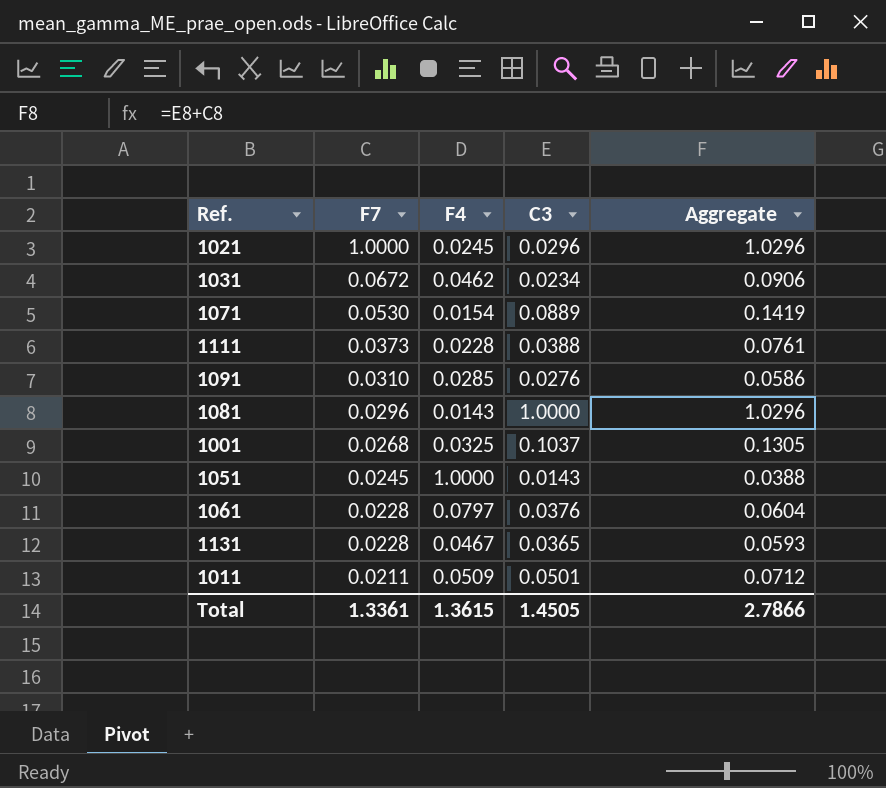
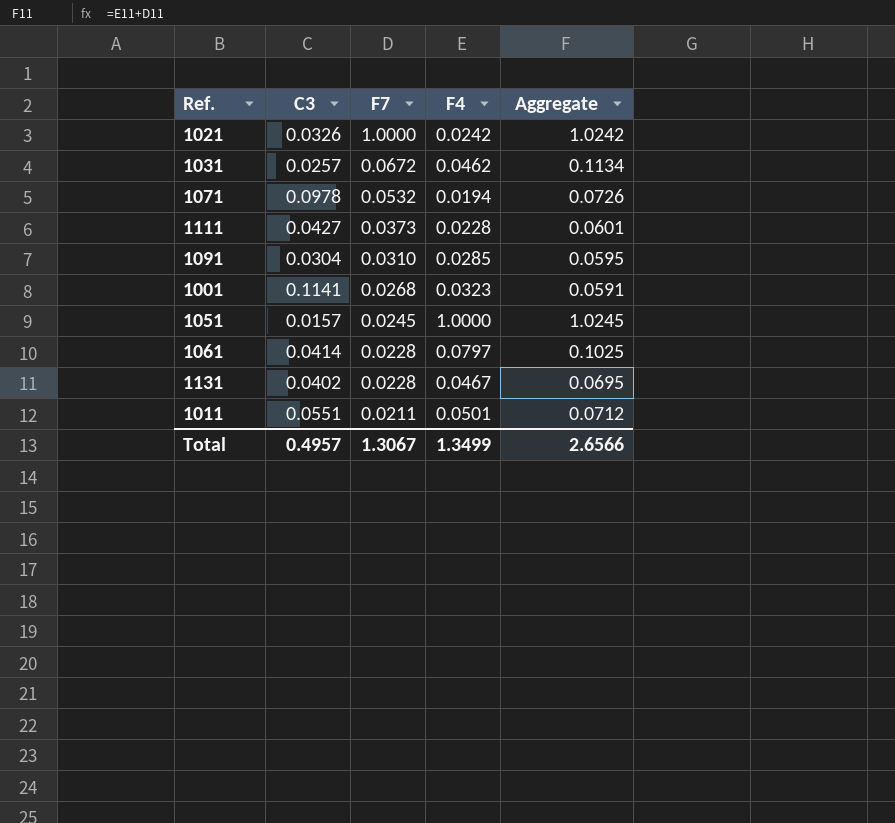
column C3 | position: 4 -> 2
column Aggregate | formula: [F7] + [C3] -> [F7] + [F4]
row 1081: 0.0296 | 0.0143 | 1.0000 | 1.0296 -> none
1021 | C3: 0.0296 -> 0.0326
1021 | F4: 0.0245 -> 0.0242
1031 | C3: 0.0234 -> 0.0257
1071 | C3: 0.0889 -> 0.0978
1071 | F7: 0.0530 -> 0.0532
1071 | F4: 0.0154 -> 0.0194
1111 | C3: 0.0388 -> 0.0427
1091 | C3: 0.0276 -> 0.0304
1001 | C3: 0.1037 -> 0.1141
1001 | F4: 0.0325 -> 0.0323
1051 | C3: 0.0143 -> 0.0157
1061 | C3: 0.0376 -> 0.0414
1131 | C3: 0.0365 -> 0.0402
1011 | C3: 0.0501 -> 0.0551
1011 | F4: 0.0509 -> 0.0501
Total | C3: 1.4505 -> 0.4957
Total | F7: 1.3361 -> 1.3067
Total | F4: 1.3615 -> 1.3499
Total | Aggregate: 2.7866 -> 2.6566

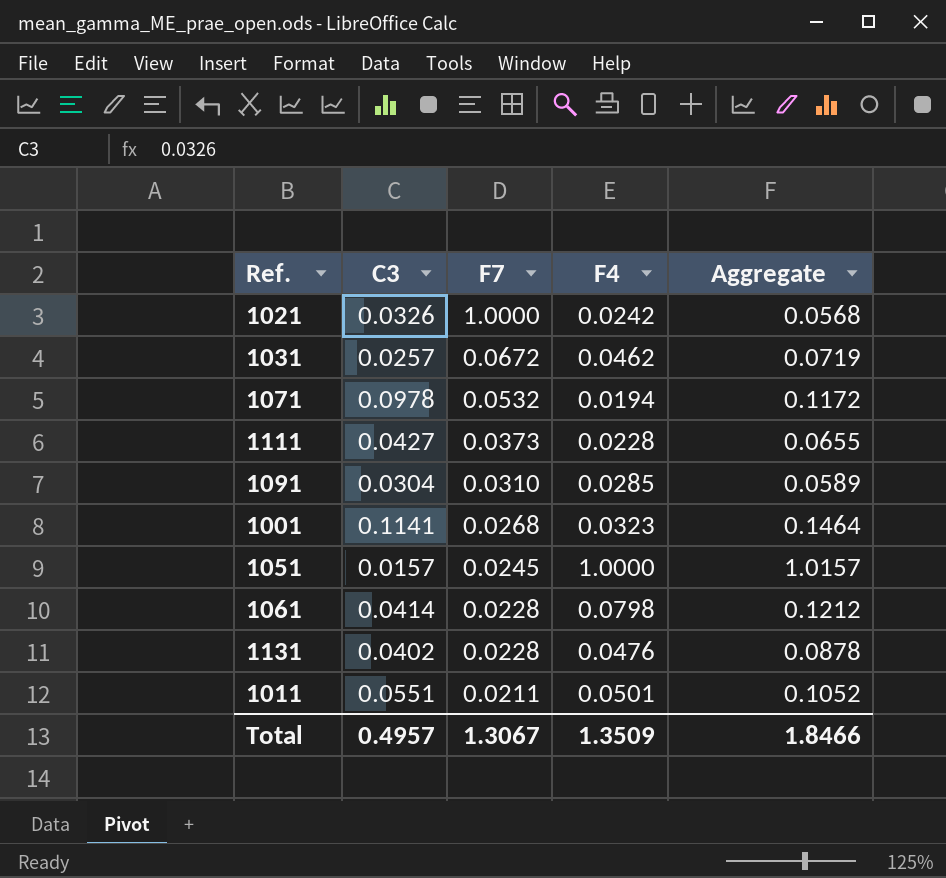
column Aggregate | formula: [F7] + [F4] -> [C3] + [F4]
1061 | F4: 0.0797 -> 0.0798
1131 | F4: 0.0467 -> 0.0476
Total | F4: 1.3499 -> 1.3509
Total | Aggregate: 2.6566 -> 1.8466

